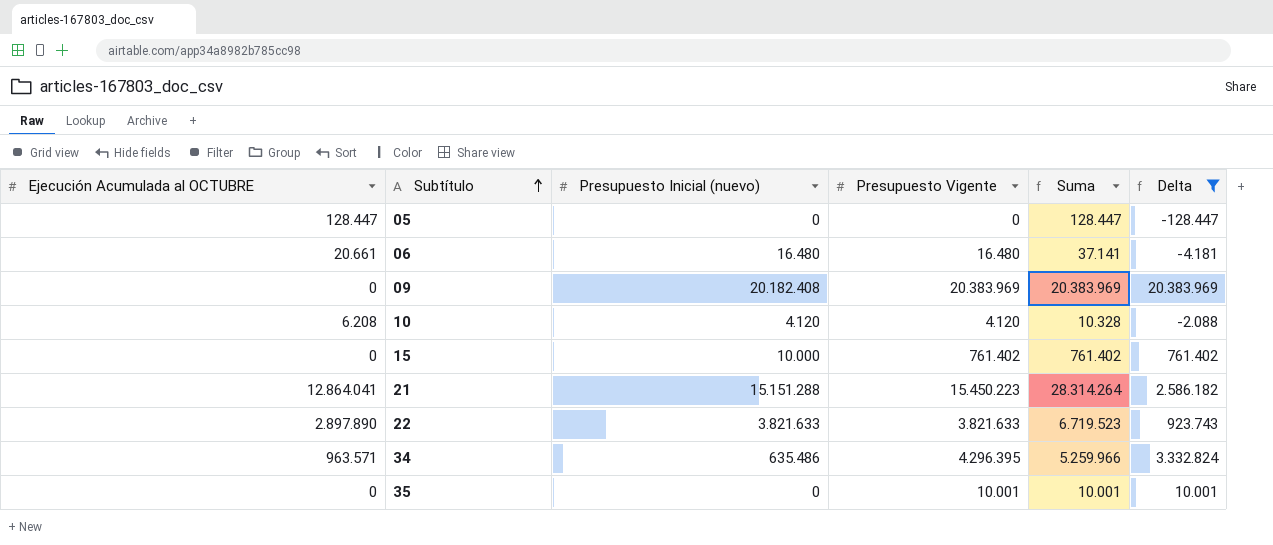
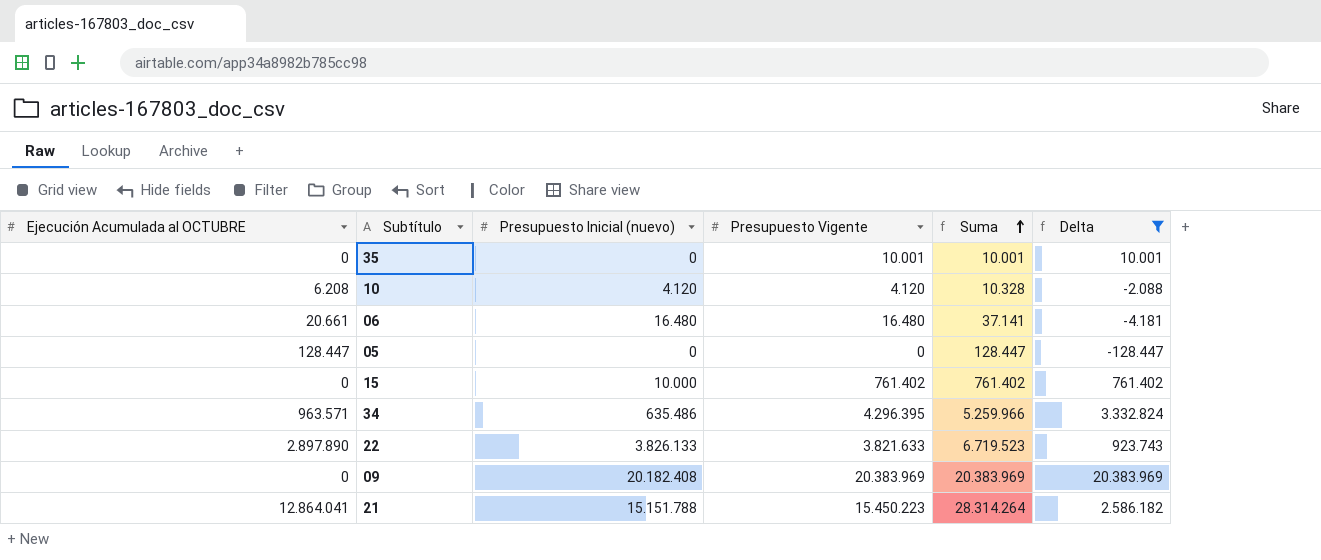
row order: Subtítulo ascending -> Suma ascending
22 | Presupuesto Inicial (nuevo): 3.821.633 -> 3.826.133
21 | Presupuesto Inicial (nuevo): 15.151.288 -> 15.151.788

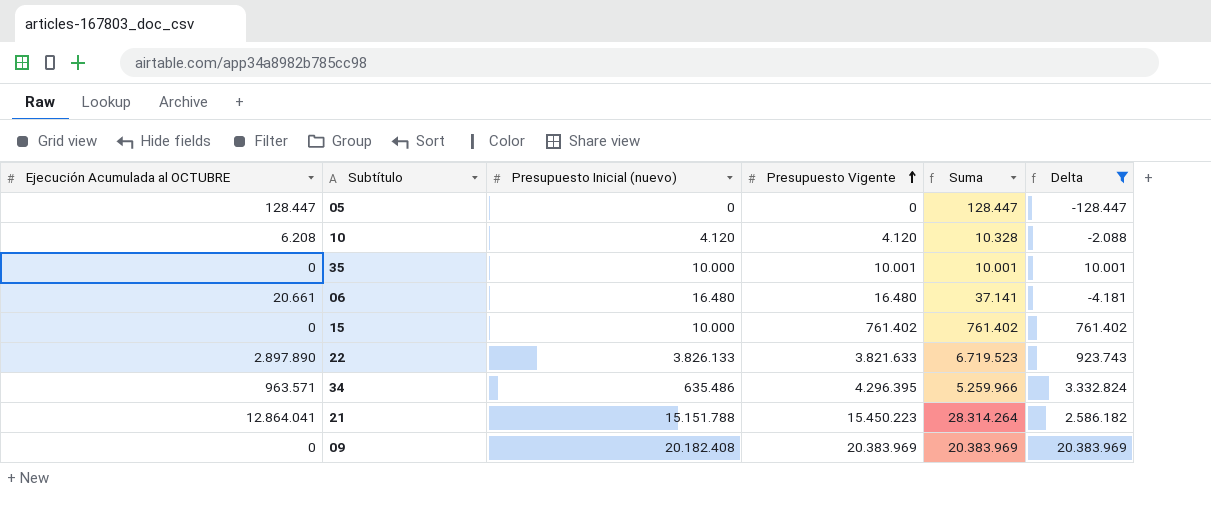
row order: Suma ascending -> Presupuesto Vigente ascending
35 | Presupuesto Inicial (nuevo): 0 -> 10.000

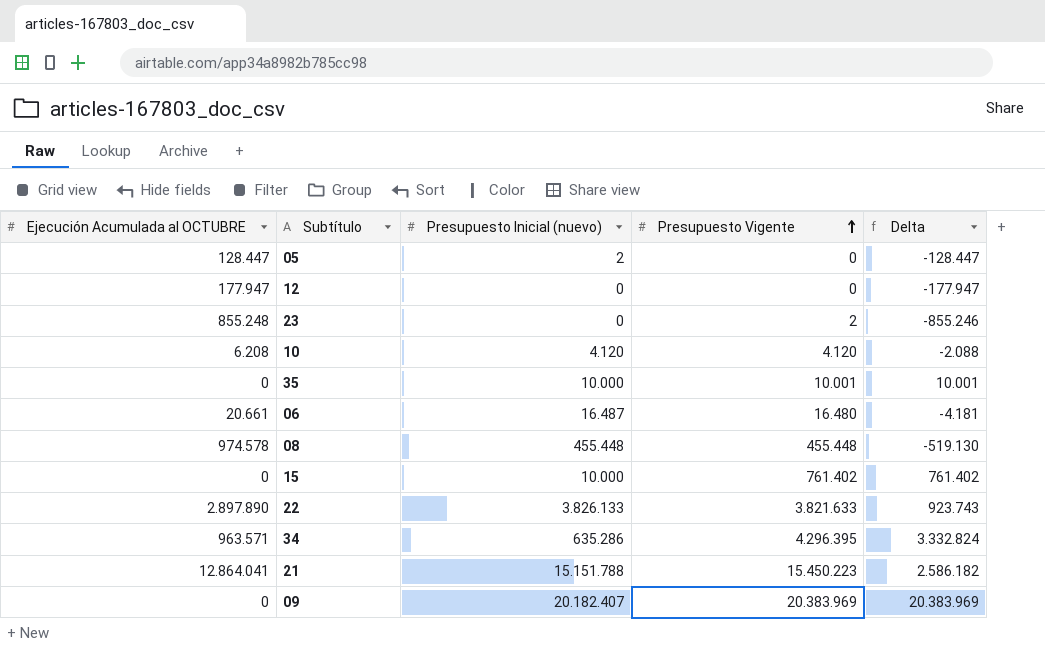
filter: Delta >= -128.447 -> none
column Suma | formula: [Ejecución Acumulada al OCTUBRE] + [Presupuesto Vigente] -> none
05 | Presupuesto Inicial (nuevo): 0 -> 2
06 | Presupuesto Inicial (nuevo): 16.480 -> 16.487
34 | Presupuesto Inicial (nuevo): 635.486 -> 635.286
09 | Presupuesto Inicial (nuevo): 20.182.408 -> 20.182.407

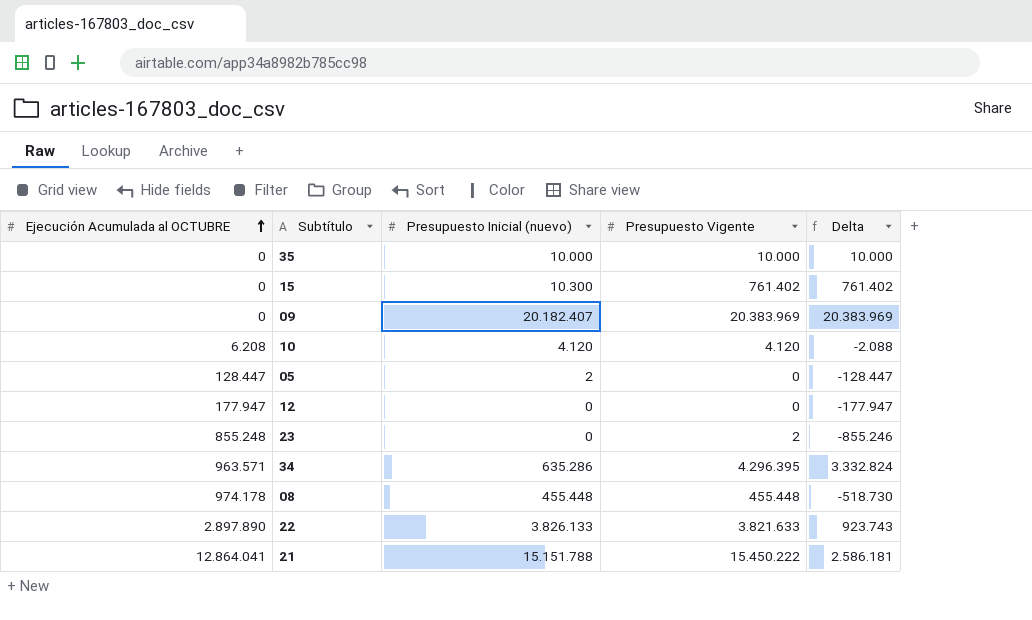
row order: Presupuesto Vigente ascending -> Ejecución Acumulada al OCTUBRE ascending
row 06: 20.661 | 16.487 | 16.480 | -4.181 -> none
35 | Presupuesto Vigente: 10.001 -> 10.000
35 | Delta: 10.001 -> 10.000
15 | Presupuesto Inicial (nuevo): 10.000 -> 10.300
08 | Ejecución Acumulada al OCTUBRE: 974.578 -> 974.178
08 | Delta: -519.130 -> -518.730
21 | Presupuesto Vigente: 15.450.223 -> 15.450.222
21 | Delta: 2.586.182 -> 2.586.181

